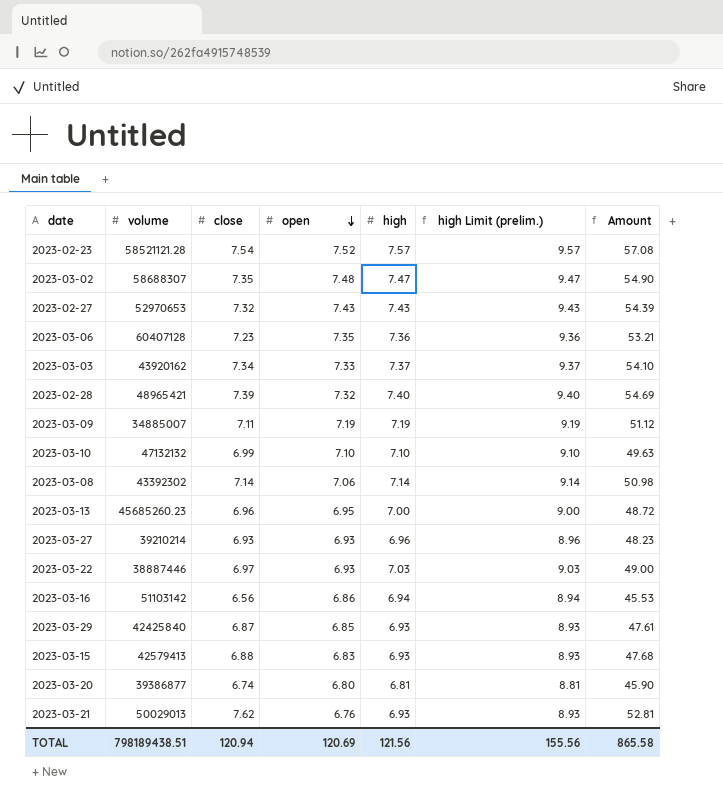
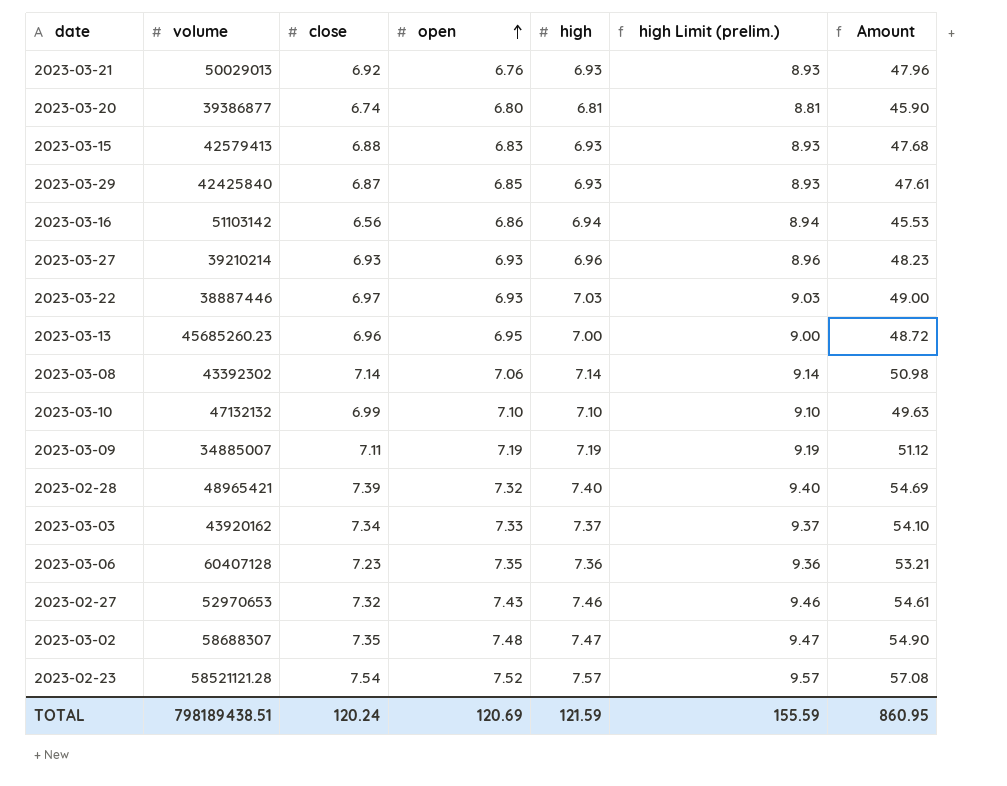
row order: open descending -> open ascending
2023-03-21 | close: 7.62 -> 6.92
2023-03-21 | Amount: 52.81 -> 47.96
2023-02-27 | high: 7.43 -> 7.46
2023-02-27 | high Limit (prelim.): 9.43 -> 9.46
2023-02-27 | Amount: 54.39 -> 54.61
TOTAL | close: 120.94 -> 120.24
TOTAL | high: 121.56 -> 121.59
TOTAL | high Limit (prelim.): 155.56 -> 155.59
TOTAL | Amount: 865.58 -> 860.95

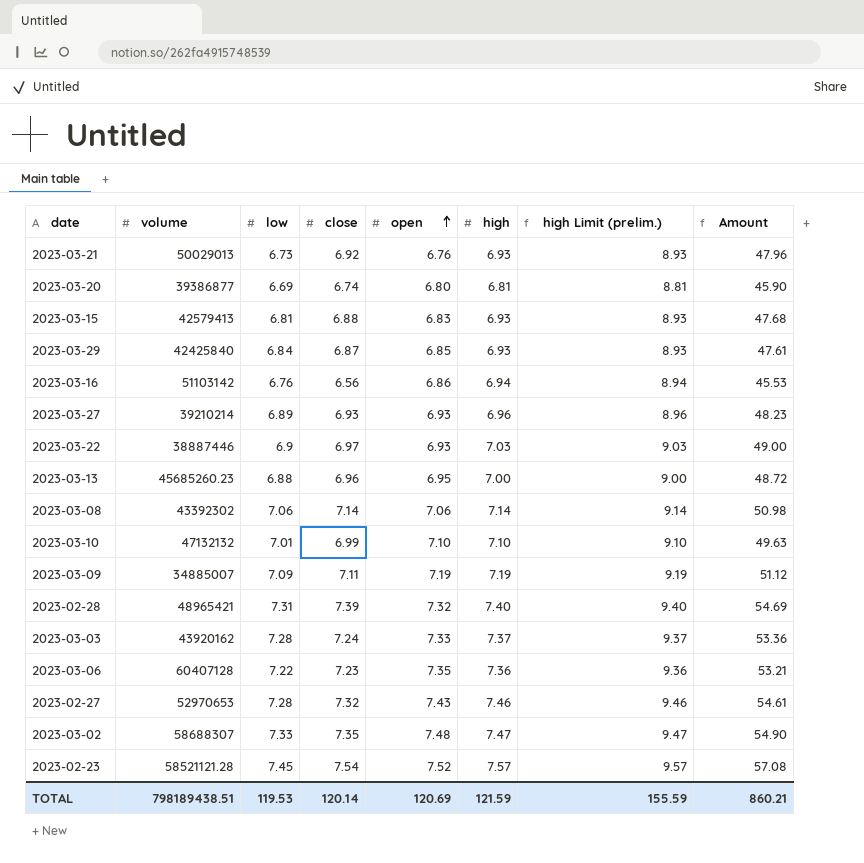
column low | position: none -> 3
2023-03-03 | close: 7.34 -> 7.24
2023-03-03 | Amount: 54.10 -> 53.36
TOTAL | close: 120.24 -> 120.14
TOTAL | Amount: 860.95 -> 860.21

